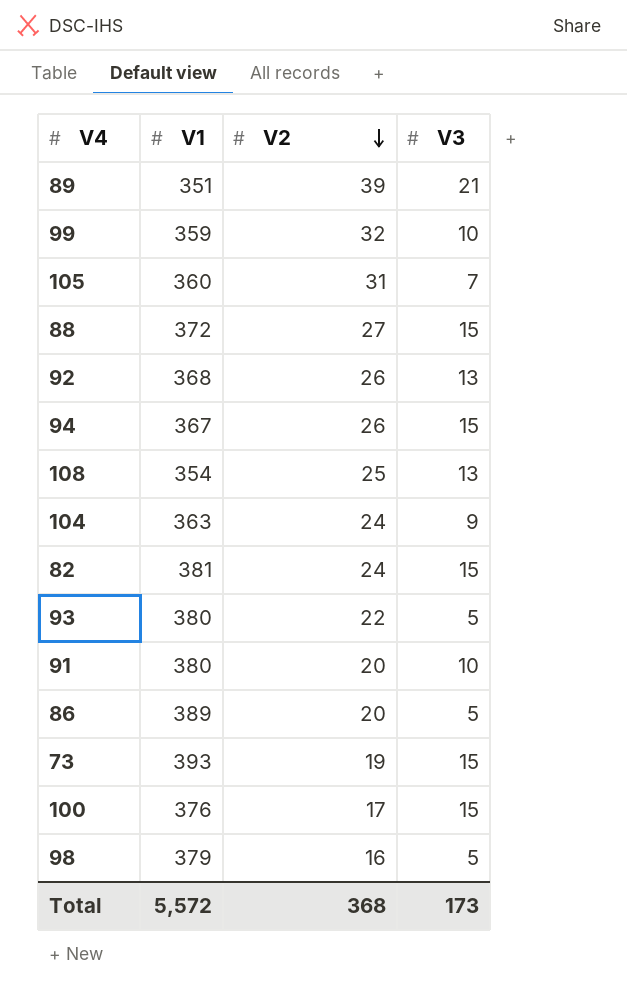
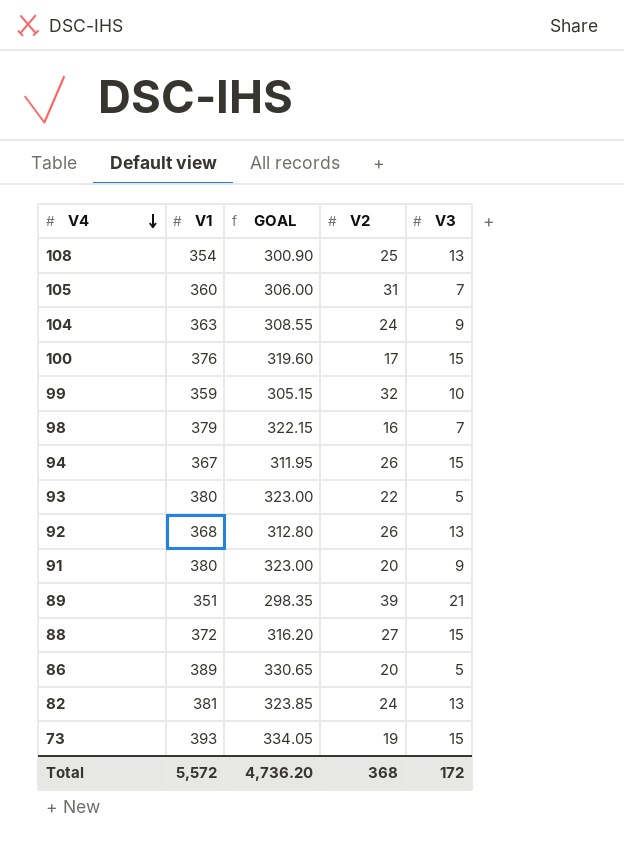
row order: V2 descending -> V4 descending
column GOAL | formula: none -> [V1] * 0.85
98 | V3: 5 -> 7
91 | V3: 10 -> 9
82 | V3: 15 -> 13
Total | V3: 173 -> 172

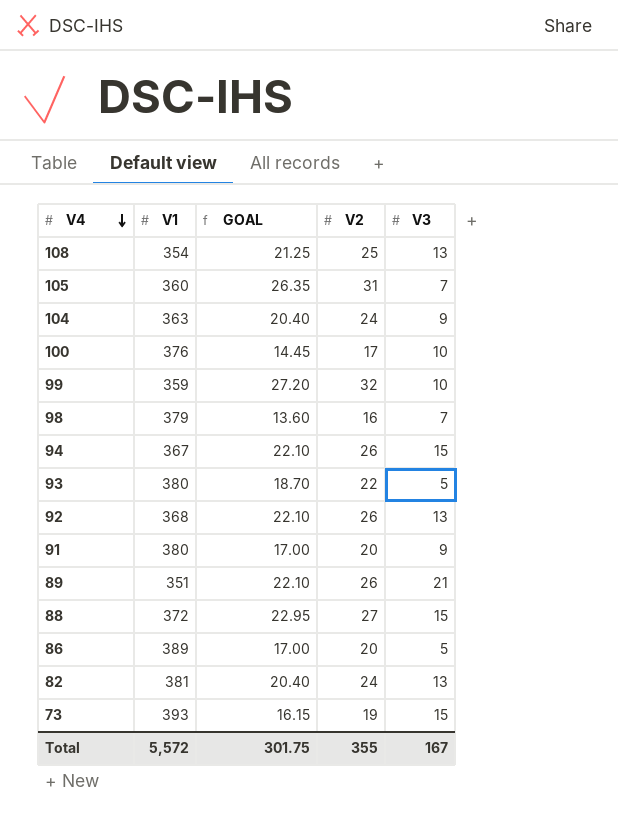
column GOAL | formula: [V1] * 0.85 -> [V2] * 0.85
100 | V3: 15 -> 10
89 | V2: 39 -> 26
Total | GOAL: 4,736.20 -> 301.75
Total | V2: 368 -> 355
Total | V3: 172 -> 167

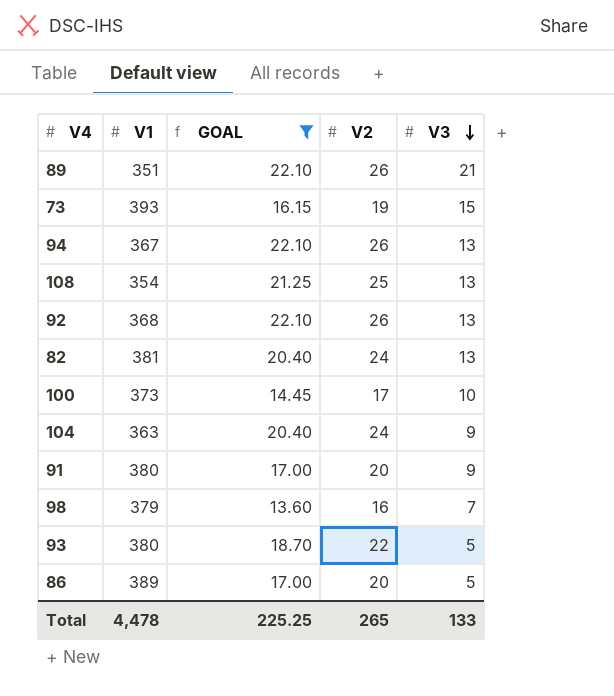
filter: none -> GOAL <= 22.10
row order: V4 descending -> V3 descending
94 | V3: 15 -> 13
100 | V1: 376 -> 373
Total | V1: 5,572 -> 4,478
Total | GOAL: 301.75 -> 225.25
Total | V2: 355 -> 265
Total | V3: 167 -> 133

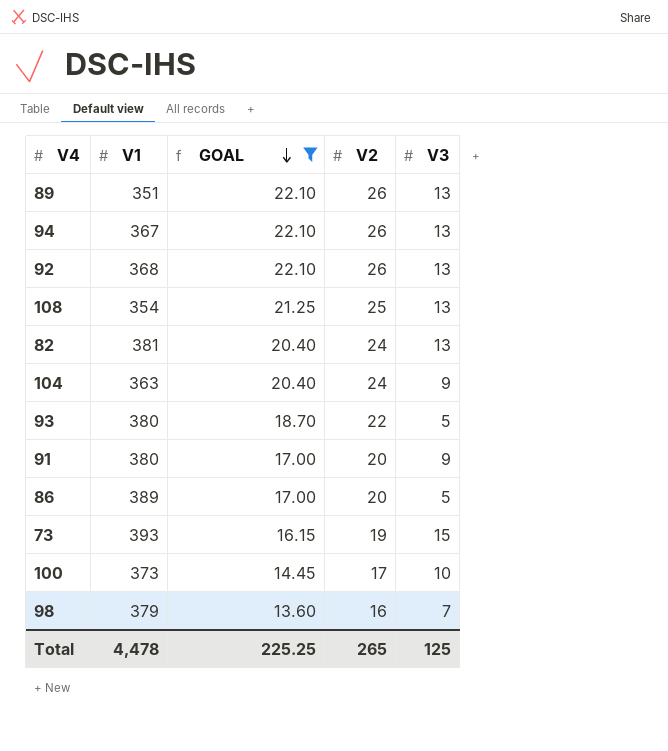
row order: V3 descending -> GOAL descending
89 | V3: 21 -> 13
Total | V3: 133 -> 125

